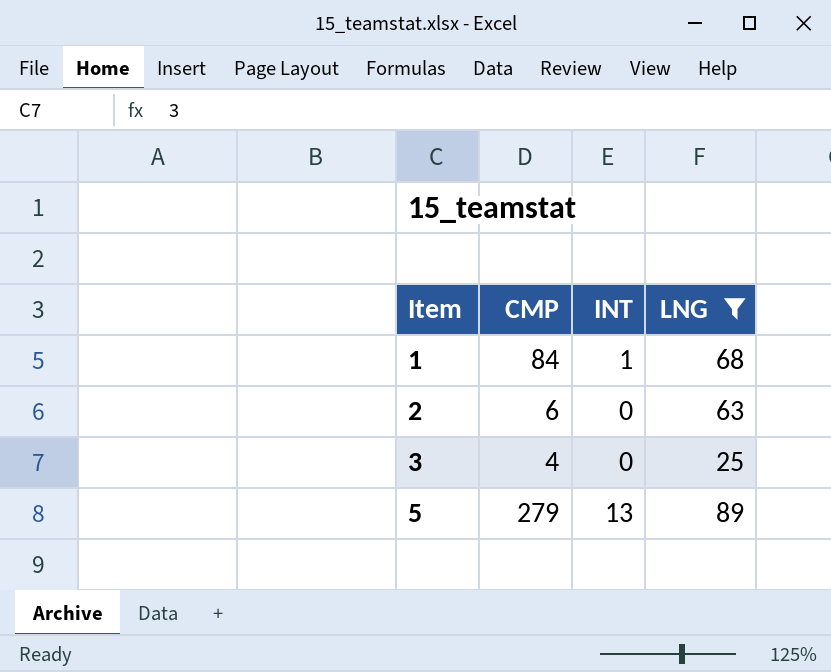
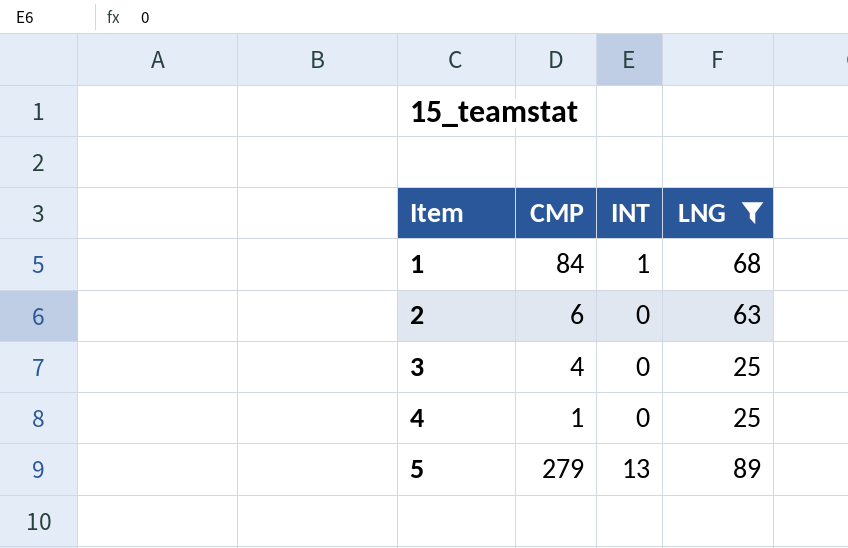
row 4: none -> 1 | 0 | 25

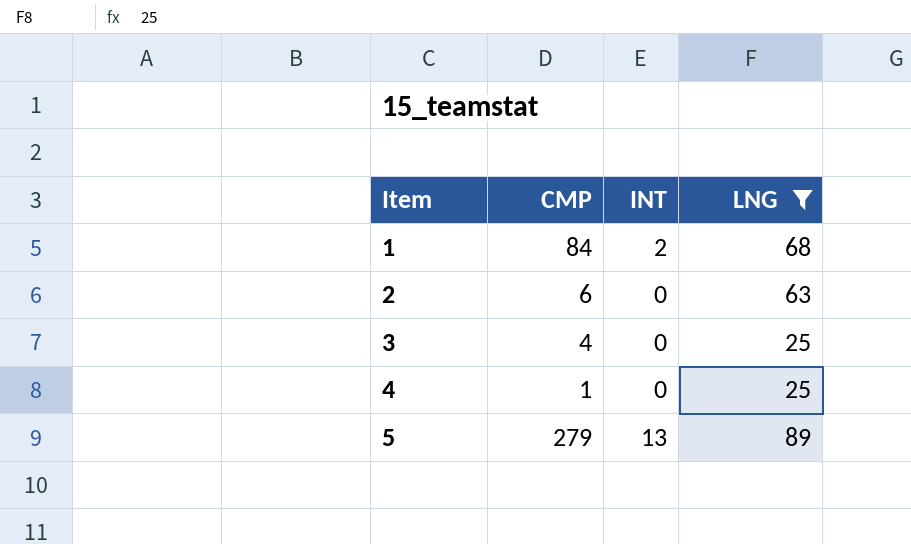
1 | INT: 1 -> 2

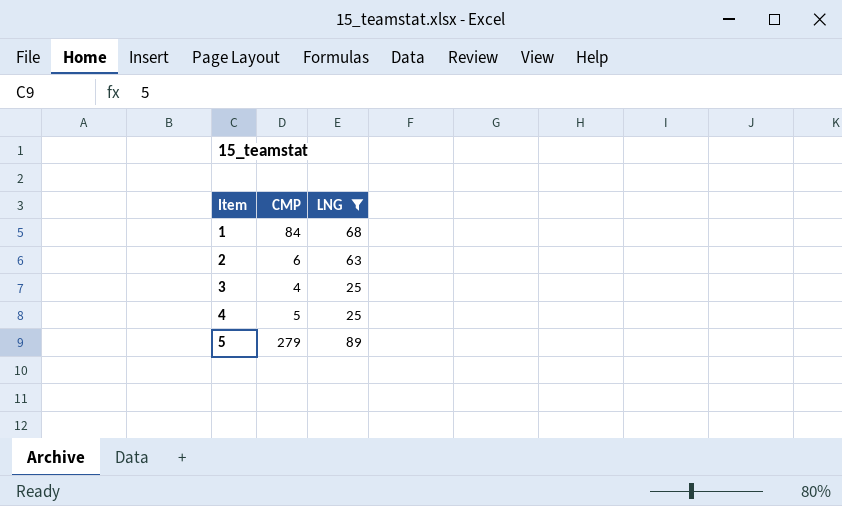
column INT | position: 3 -> none
4 | CMP: 1 -> 5

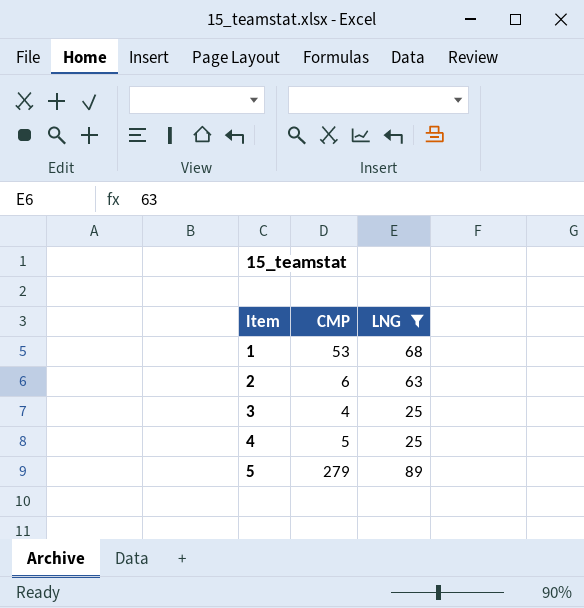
1 | CMP: 84 -> 53

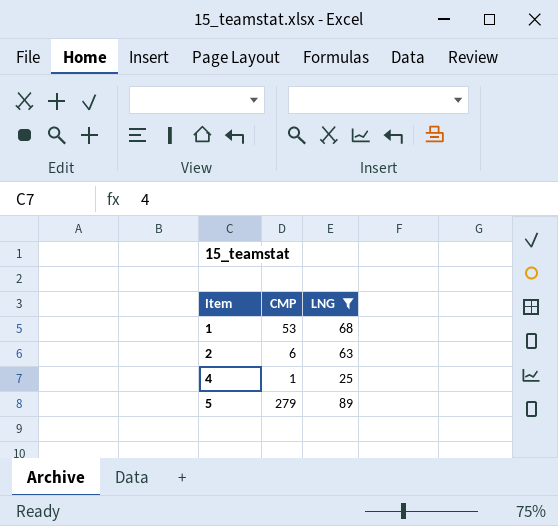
row 3: 4 | 25 -> none
4 | CMP: 5 -> 1

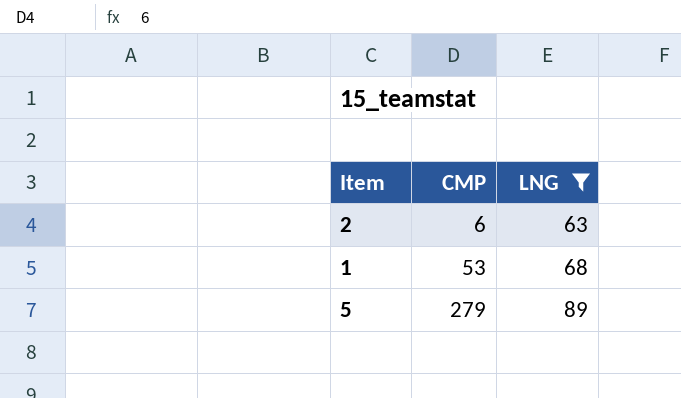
row order: Item ascending -> CMP ascending
row 4: 1 | 25 -> none

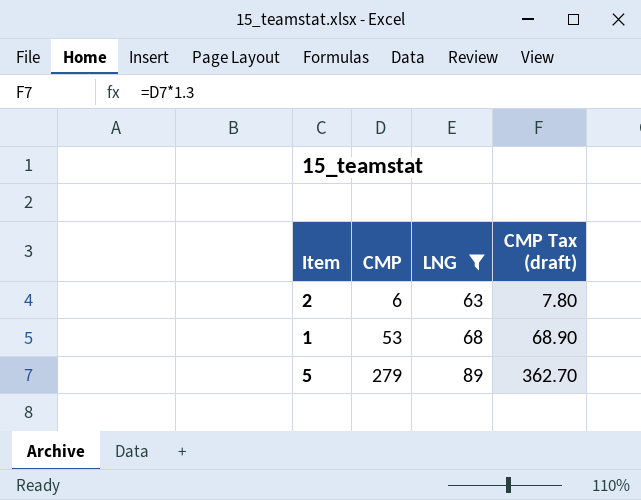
column CMP Tax (draft) | formula: none -> [CMP] * 1.3

